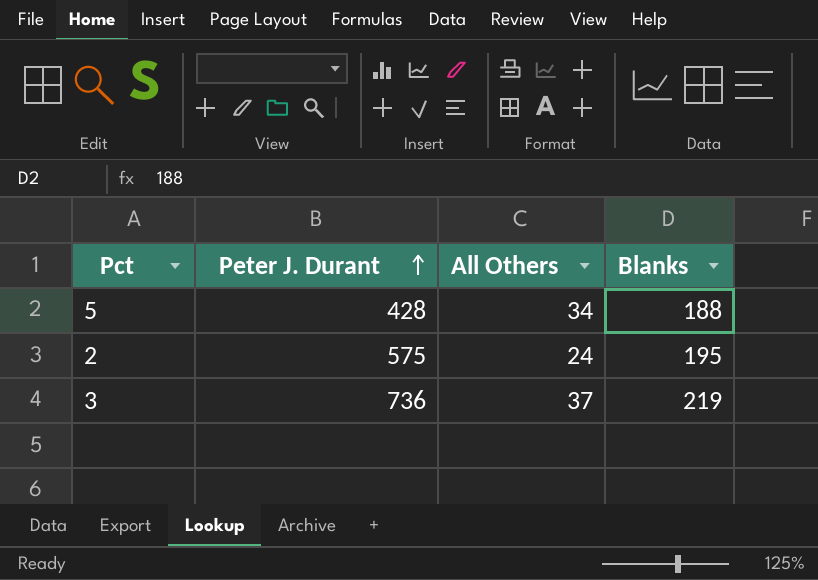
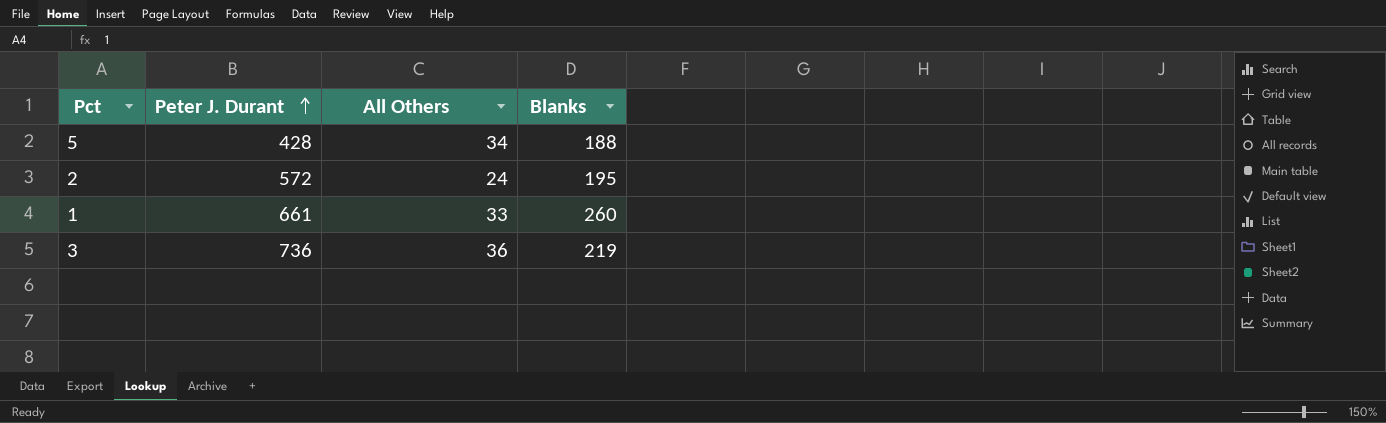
2 | Peter J. Durant: 575 -> 572
row 1: none -> 661 | 33 | 260
3 | All Others: 37 -> 36

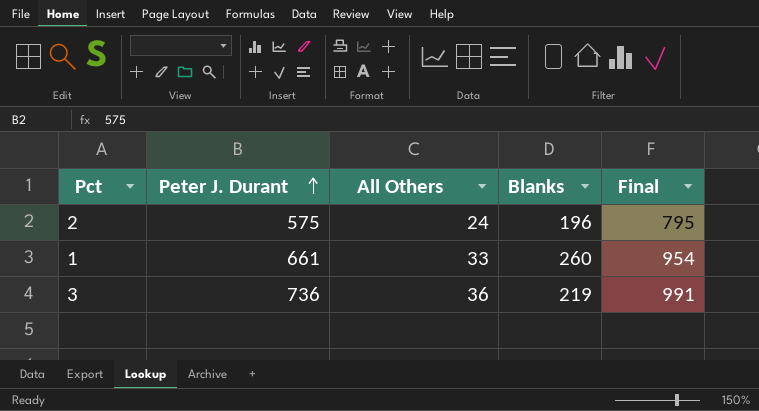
column Final | formula: none -> [Peter J. Durant] + [All Others] + [Blanks]
row 5: 428 | 34 | 188 -> none
2 | Peter J. Durant: 572 -> 575
2 | Blanks: 195 -> 196

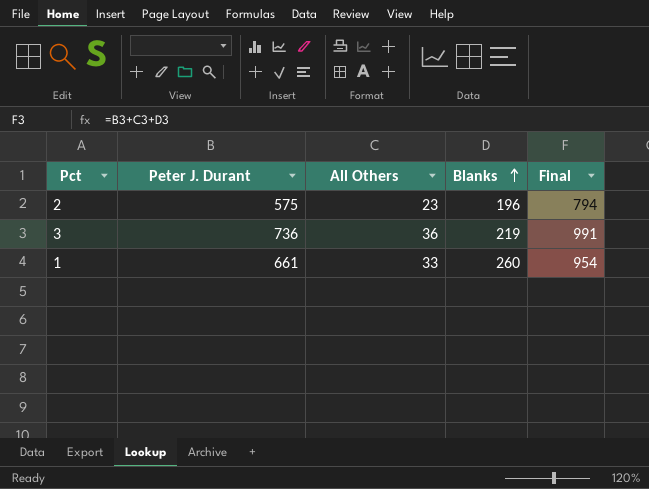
row order: Peter J. Durant ascending -> Blanks ascending
2 | All Others: 24 -> 23
2 | Final: 795 -> 794

